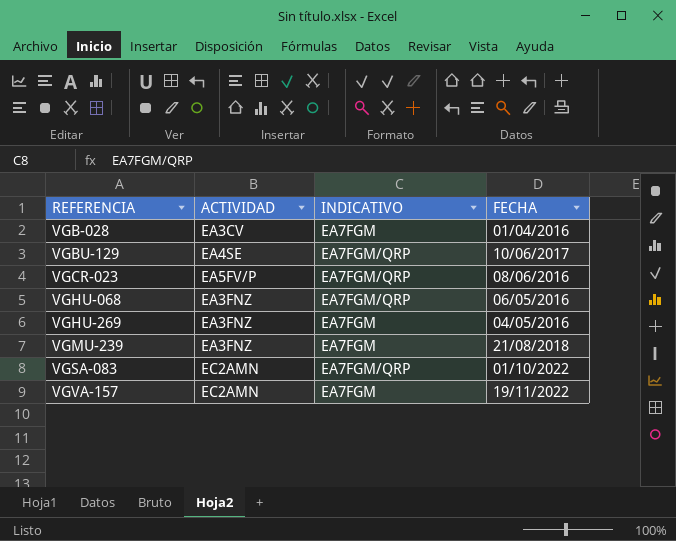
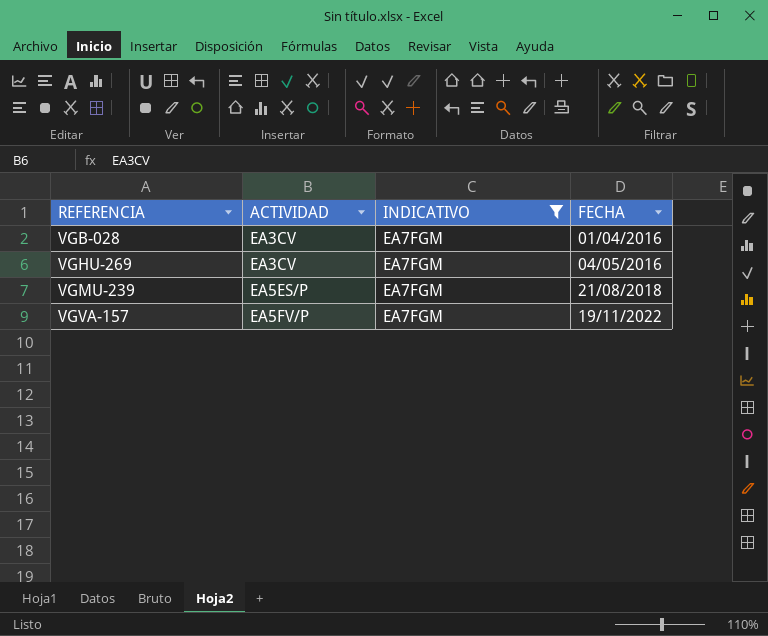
filter: none -> INDICATIVO = EA7FGM
VGHU-269 | ACTIVIDAD: EA3FNZ -> EA3CV
VGMU-239 | ACTIVIDAD: EA3FNZ -> EA5ES/P
VGVA-157 | ACTIVIDAD: EC2AMN -> EA5FV/P

